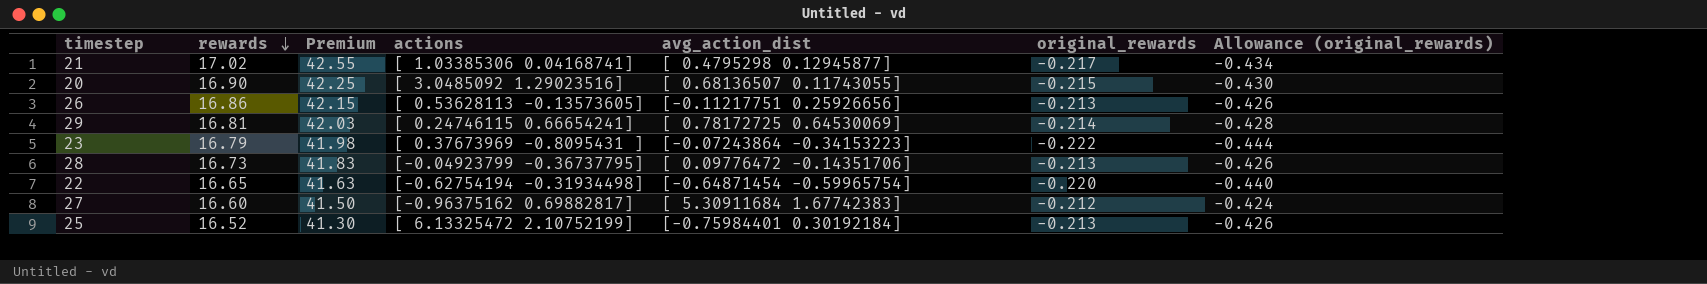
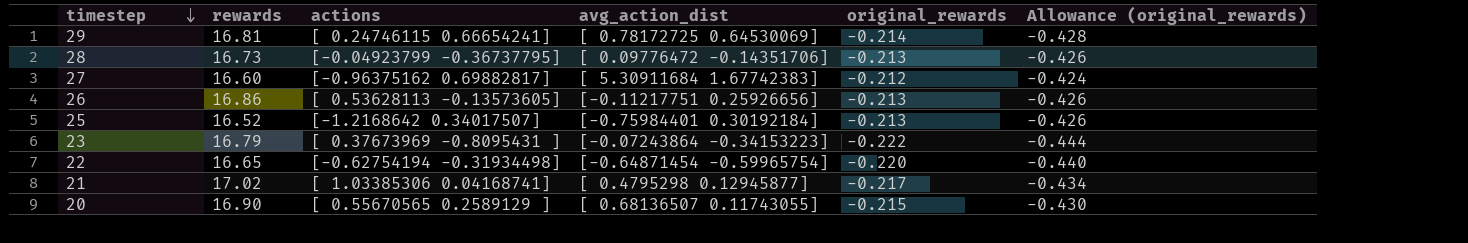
row order: rewards descending -> timestep descending
column Premium | formula: [rewards] * 2.5 -> none
25 | actions: [ 6.13325472 2.10752199] -> [-1.2168642 0.34017507]
20 | actions: [ 3.0485092 1.29023516] -> [ 0.55670565 0.2589129 ]

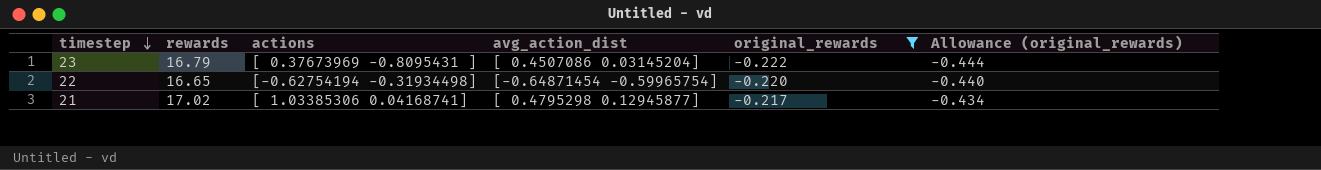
filter: none -> original_rewards <= -0.217
23 | avg_action_dist: [-0.07243864 -0.34153223] -> [ 0.4507086 0.03145204]

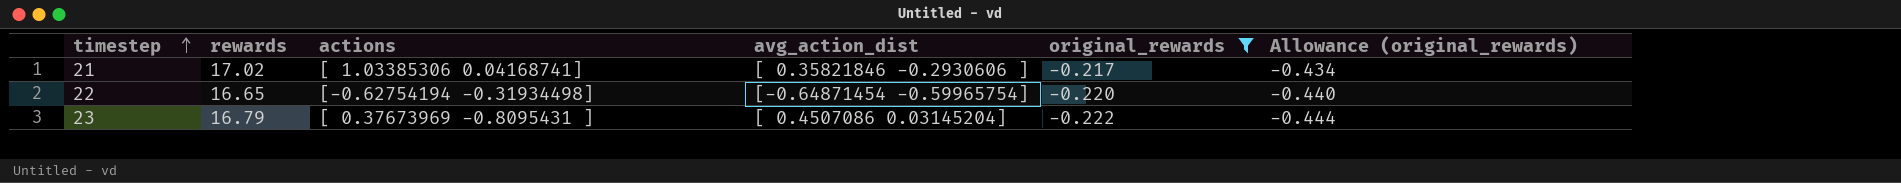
row order: timestep descending -> timestep ascending
21 | avg_action_dist: [ 0.4795298 0.12945877] -> [ 0.35821846 -0.2930606 ]

